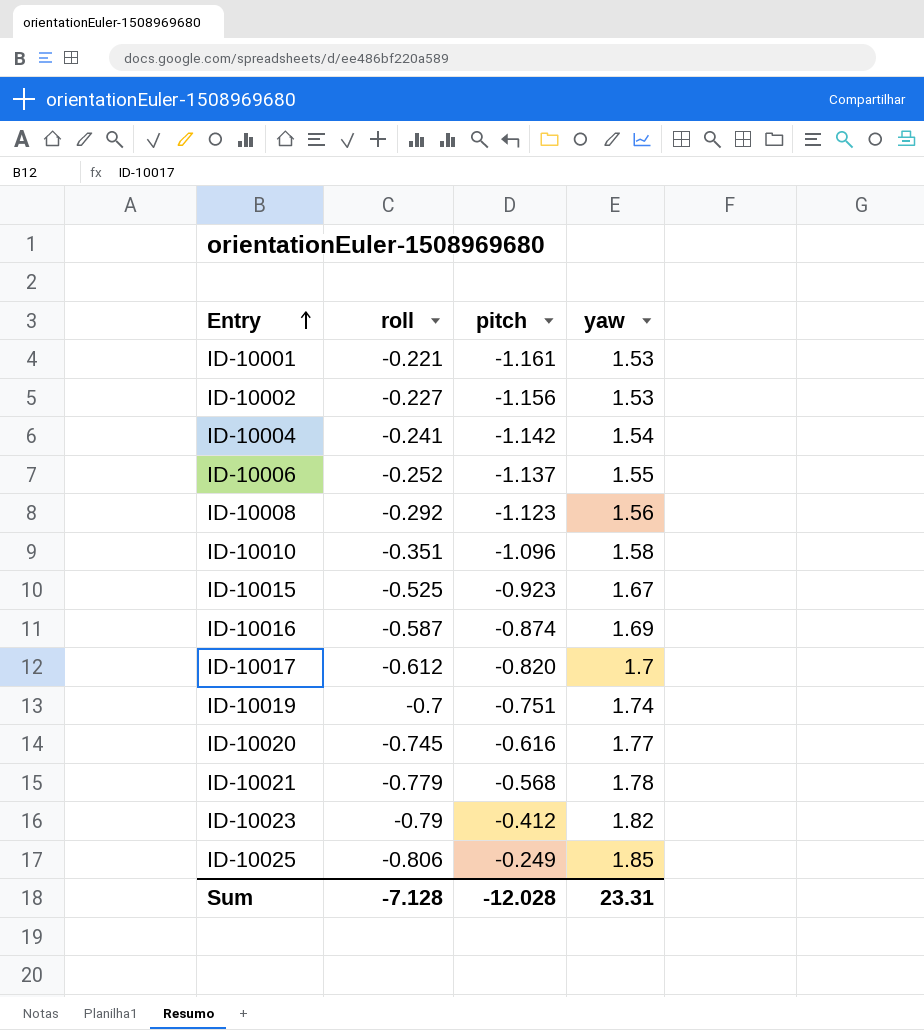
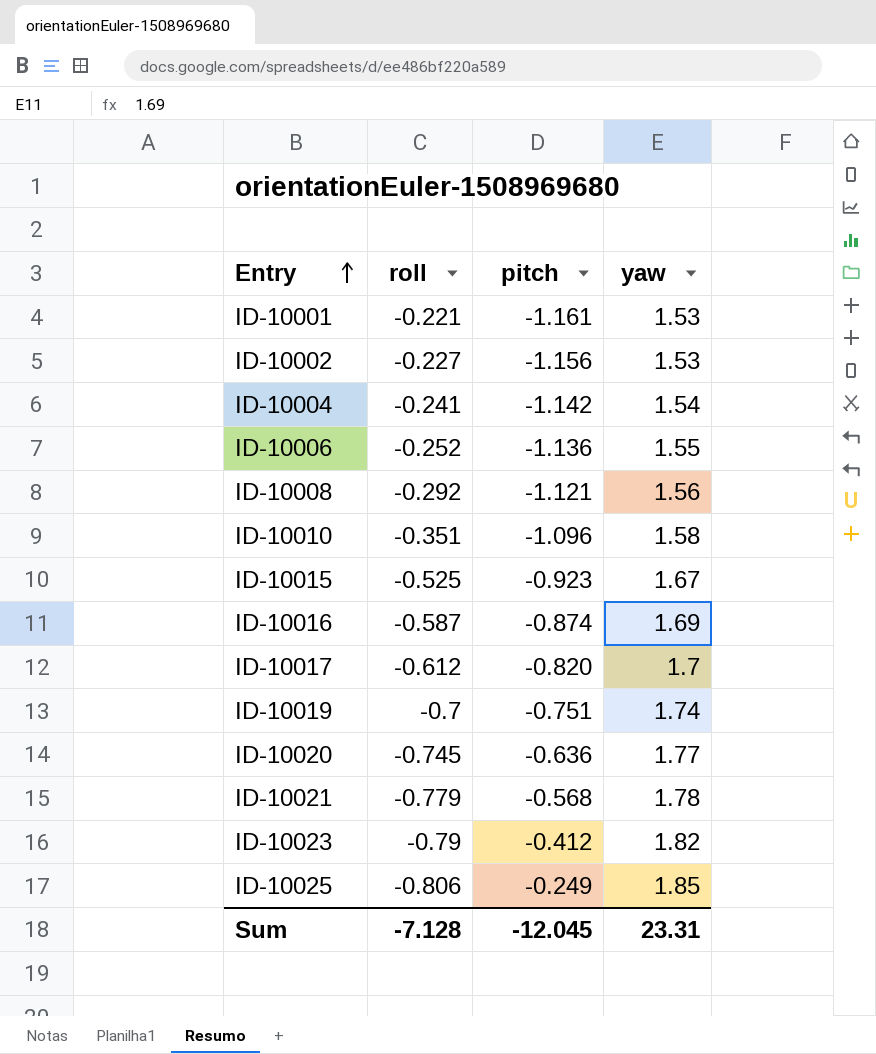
ID-10006 | pitch: -1.137 -> -1.136
ID-10008 | pitch: -1.123 -> -1.121
ID-10020 | pitch: -0.616 -> -0.636
Sum | pitch: -12.028 -> -12.045

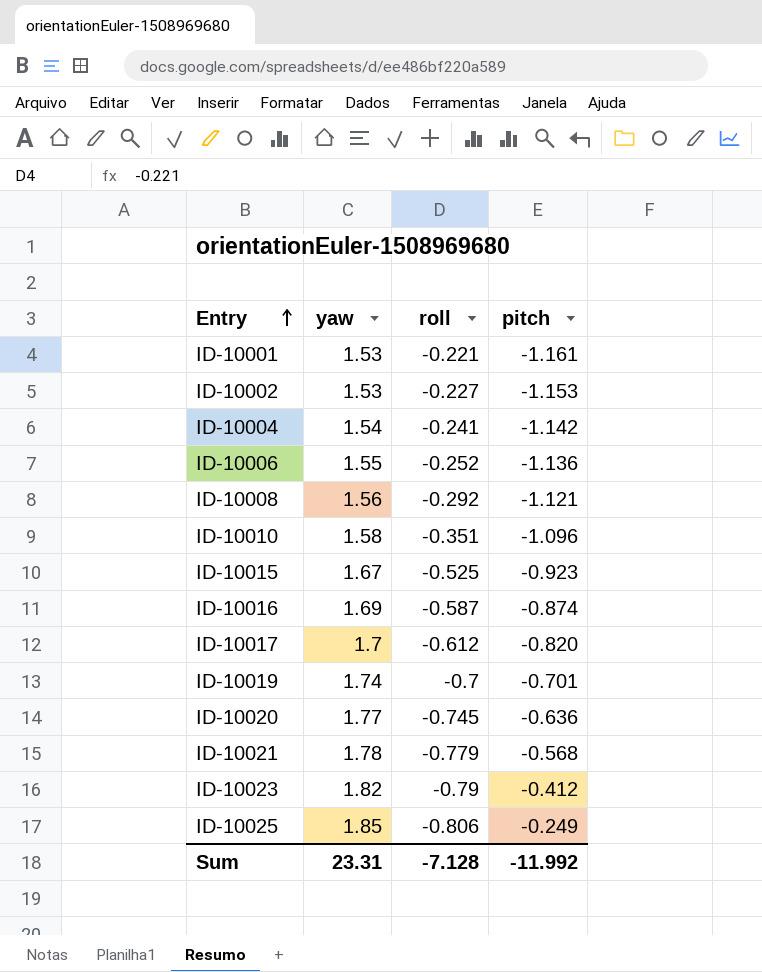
column yaw | position: 4 -> 2
ID-10002 | pitch: -1.156 -> -1.153
ID-10019 | pitch: -0.751 -> -0.701
Sum | pitch: -12.045 -> -11.992

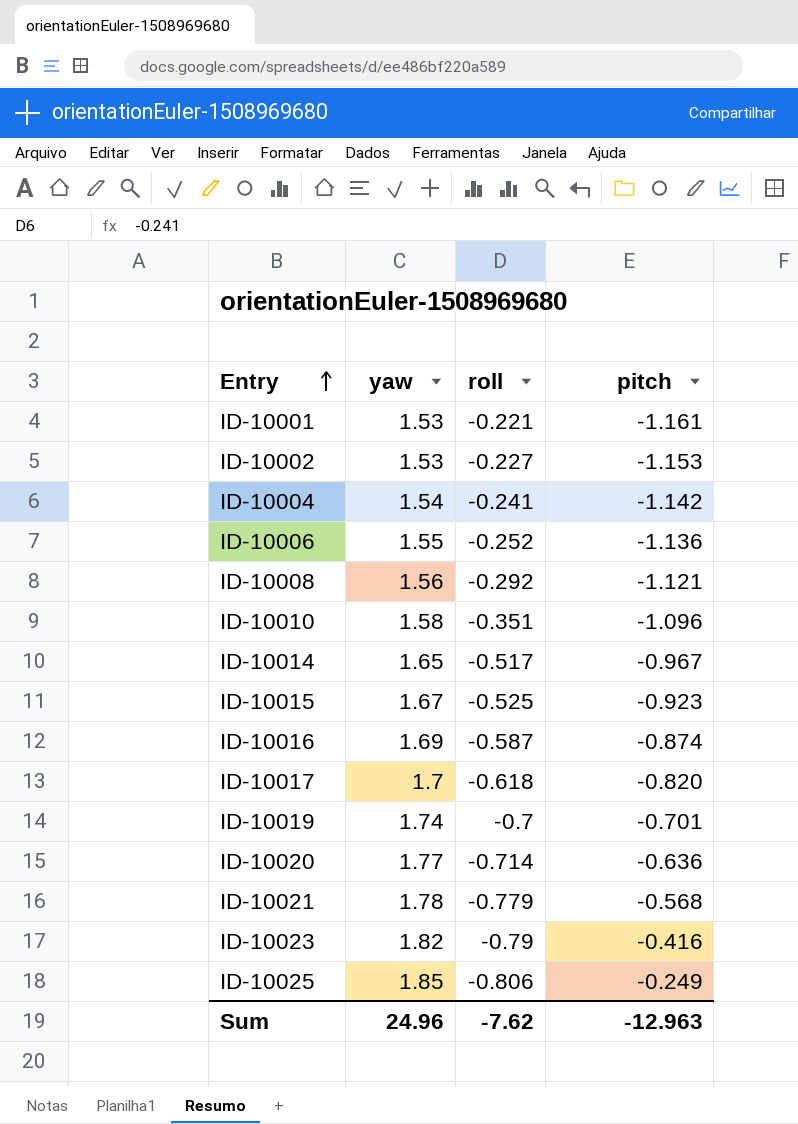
row ID-10014: none -> 1.65 | -0.517 | -0.967
ID-10017 | roll: -0.612 -> -0.618
ID-10020 | roll: -0.745 -> -0.714
ID-10023 | pitch: -0.412 -> -0.416
Sum | yaw: 23.31 -> 24.96
Sum | roll: -7.128 -> -7.62
Sum | pitch: -11.992 -> -12.963

